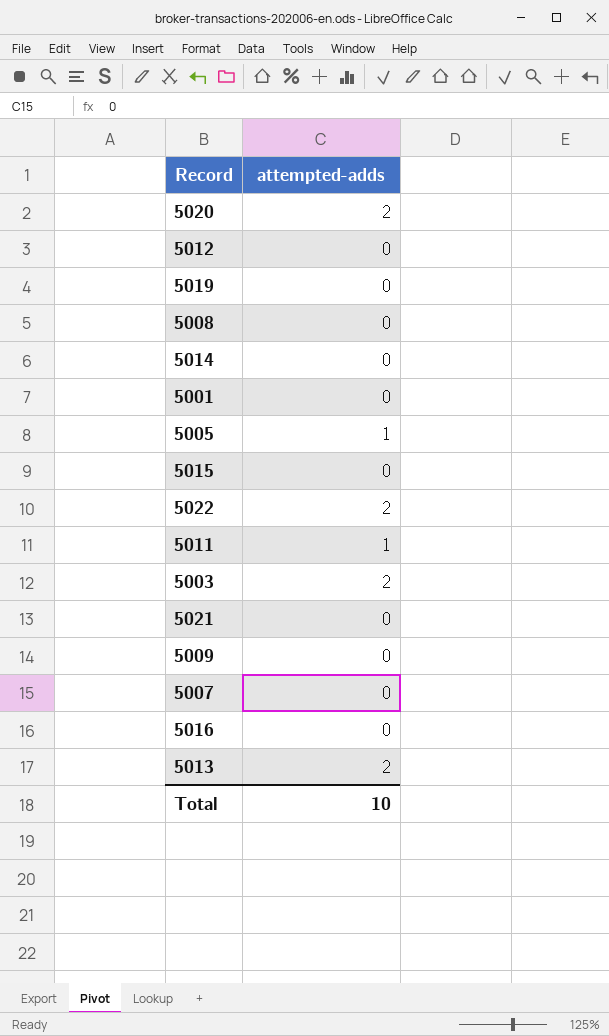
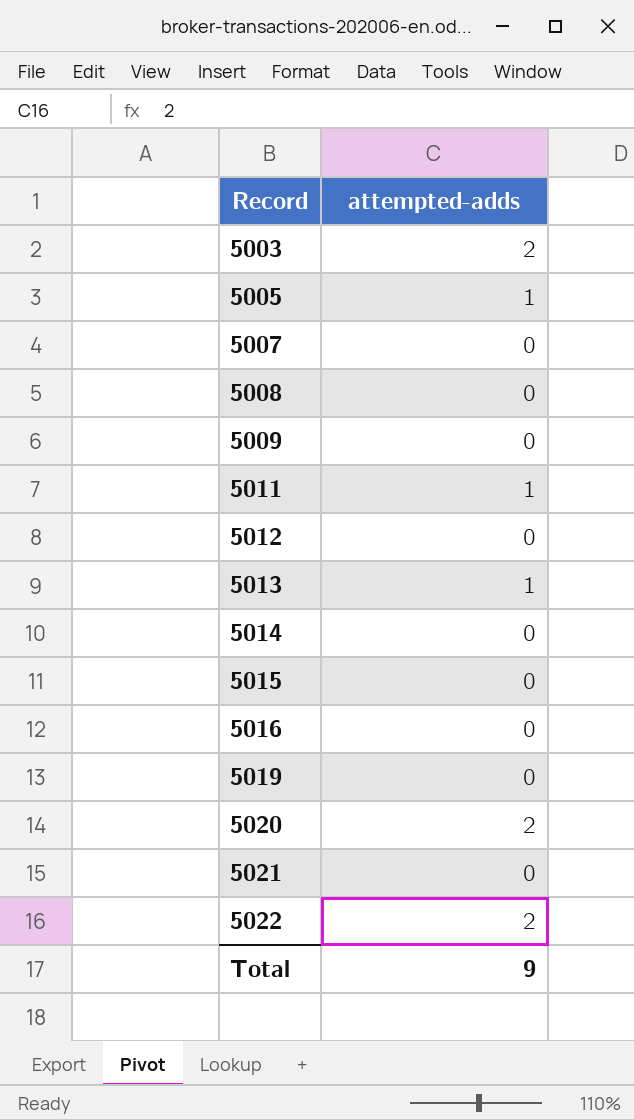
row order: none -> Record ascending
row 5001: 0 -> none
5013 | attempted-adds: 2 -> 1
Total | attempted-adds: 10 -> 9

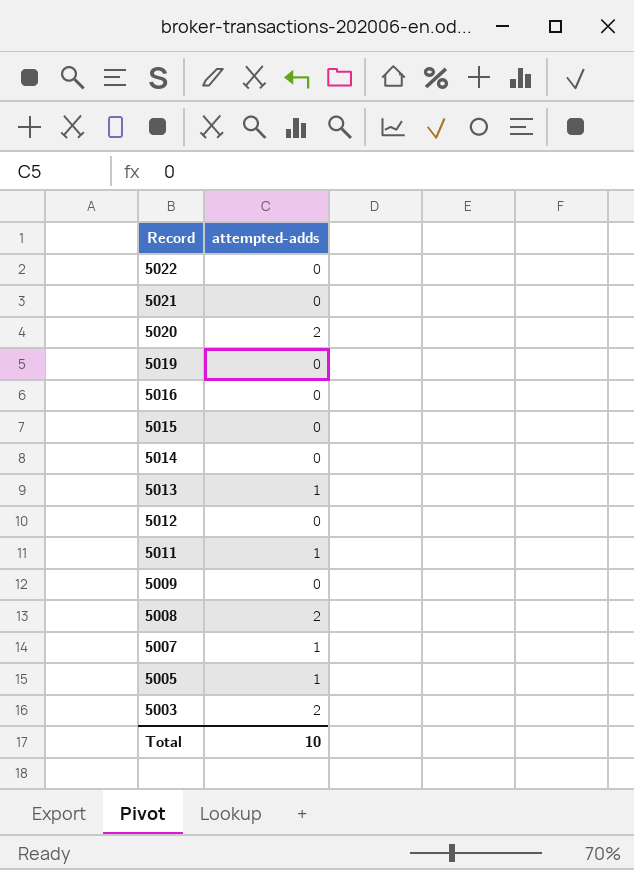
row order: Record ascending -> Record descending
5022 | attempted-adds: 2 -> 0
5008 | attempted-adds: 0 -> 2
5007 | attempted-adds: 0 -> 1
Total | attempted-adds: 9 -> 10

